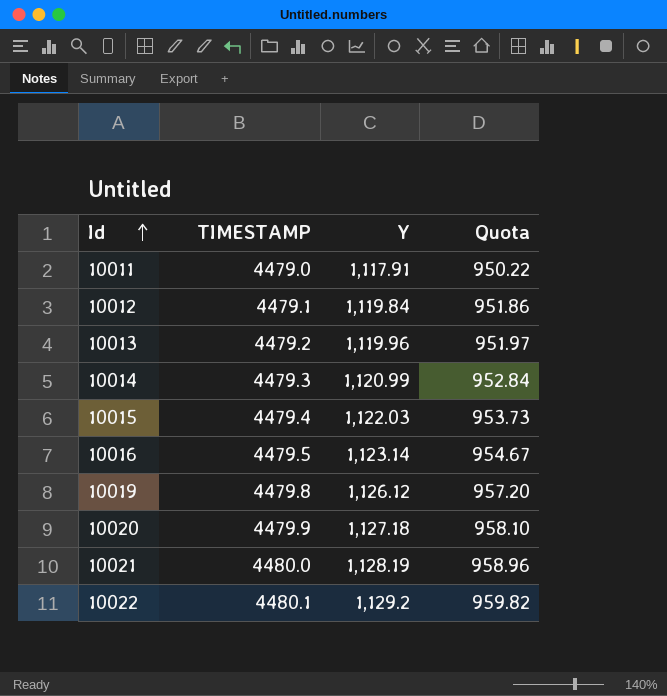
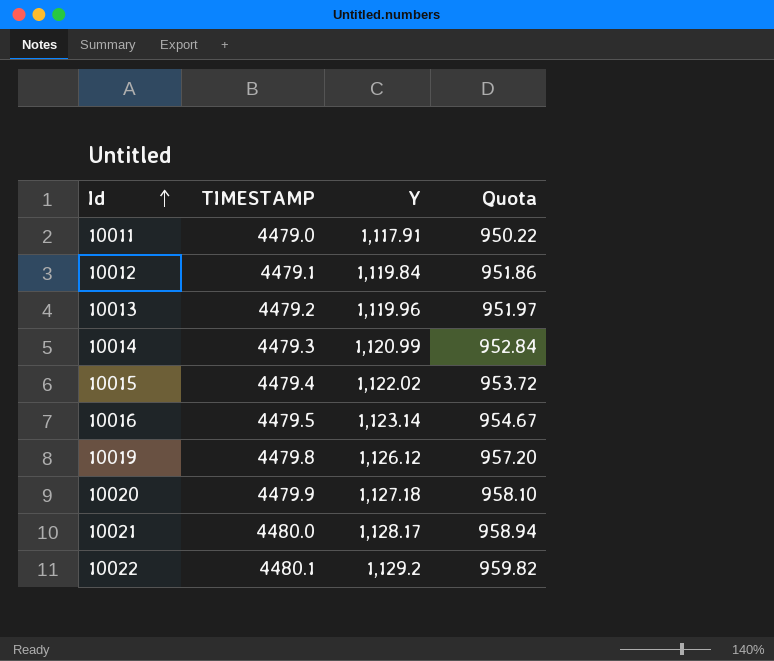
10015 | Y: 1,122.03 -> 1,122.02
10015 | Quota: 953.73 -> 953.72
10021 | Y: 1,128.19 -> 1,128.17
10021 | Quota: 958.96 -> 958.94

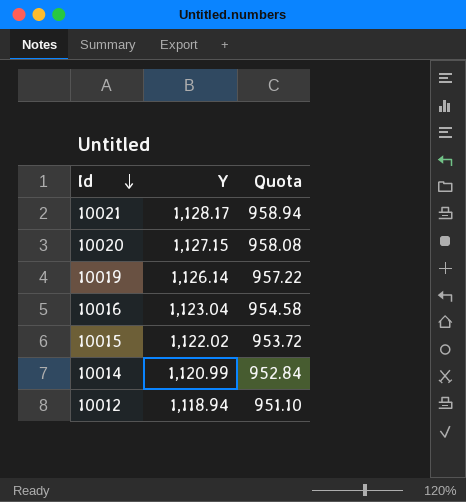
row order: Id ascending -> Id descending
column TIMESTAMP | position: 2 -> none
row 10011: 4479.0 | 1,117.91 | 950.22 -> none
row 10013: 4479.2 | 1,119.96 | 951.97 -> none
row 10022: 4480.1 | 1,129.2 | 959.82 -> none
10020 | Y: 1,127.18 -> 1,127.15
10020 | Quota: 958.10 -> 958.08
10019 | Y: 1,126.12 -> 1,126.14
10019 | Quota: 957.20 -> 957.22
10016 | Y: 1,123.14 -> 1,123.04
10016 | Quota: 954.67 -> 954.58
10012 | Y: 1,119.84 -> 1,118.94
10012 | Quota: 951.86 -> 951.10

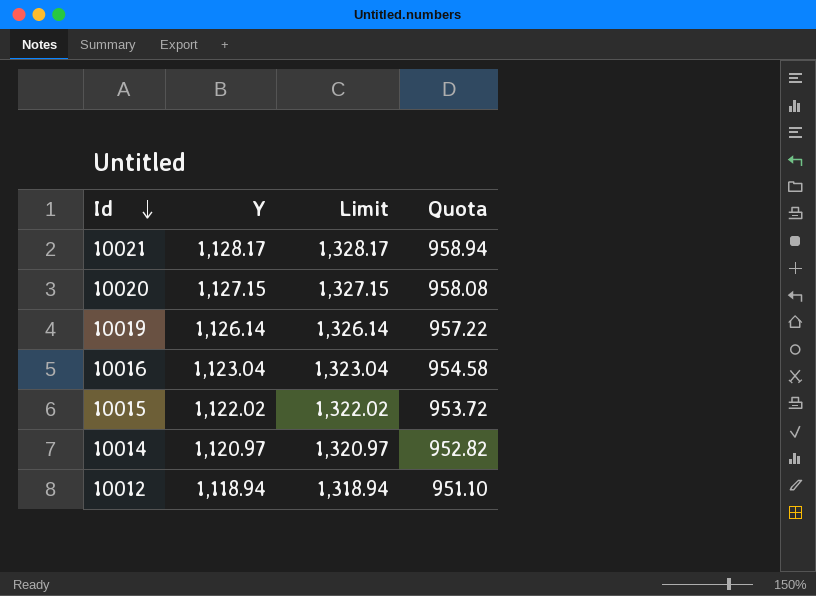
column Limit | formula: none -> [Y] + 200
10014 | Y: 1,120.99 -> 1,120.97
10014 | Quota: 952.84 -> 952.82

